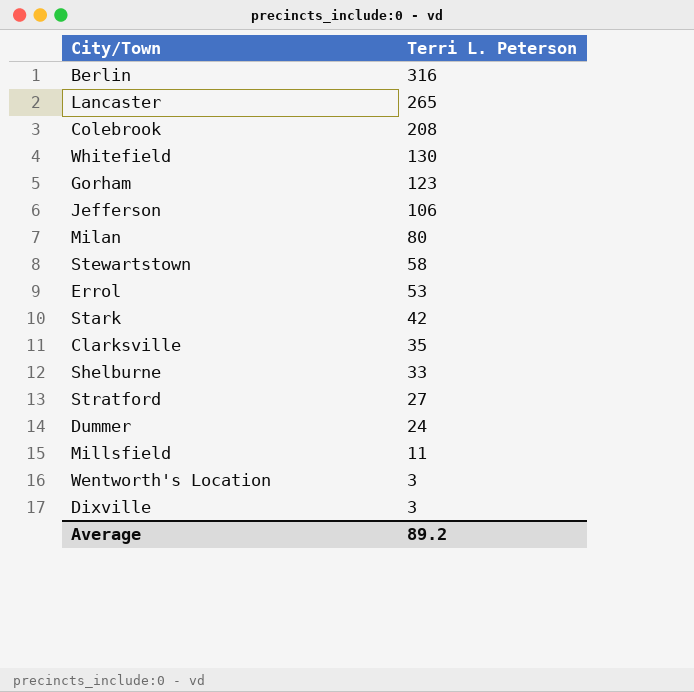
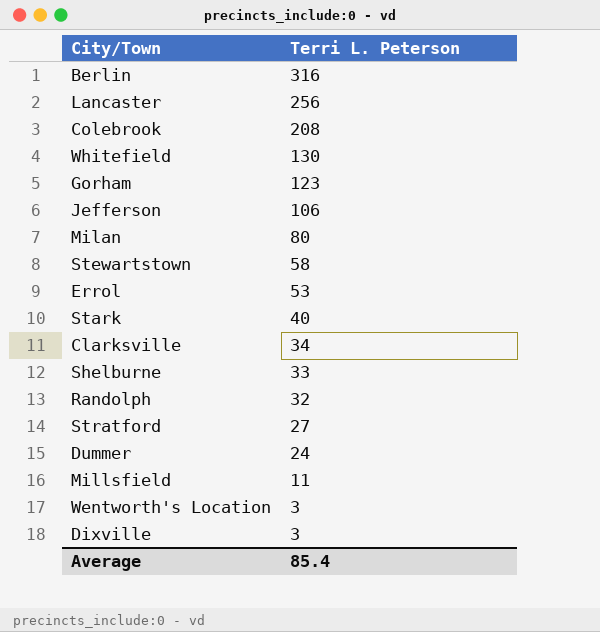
Lancaster | Terri L. Peterson: 265 -> 256
Stark | Terri L. Peterson: 42 -> 40
Clarksville | Terri L. Peterson: 35 -> 34
row Randolph: none -> 32
Average | Terri L. Peterson: 89.2 -> 85.4

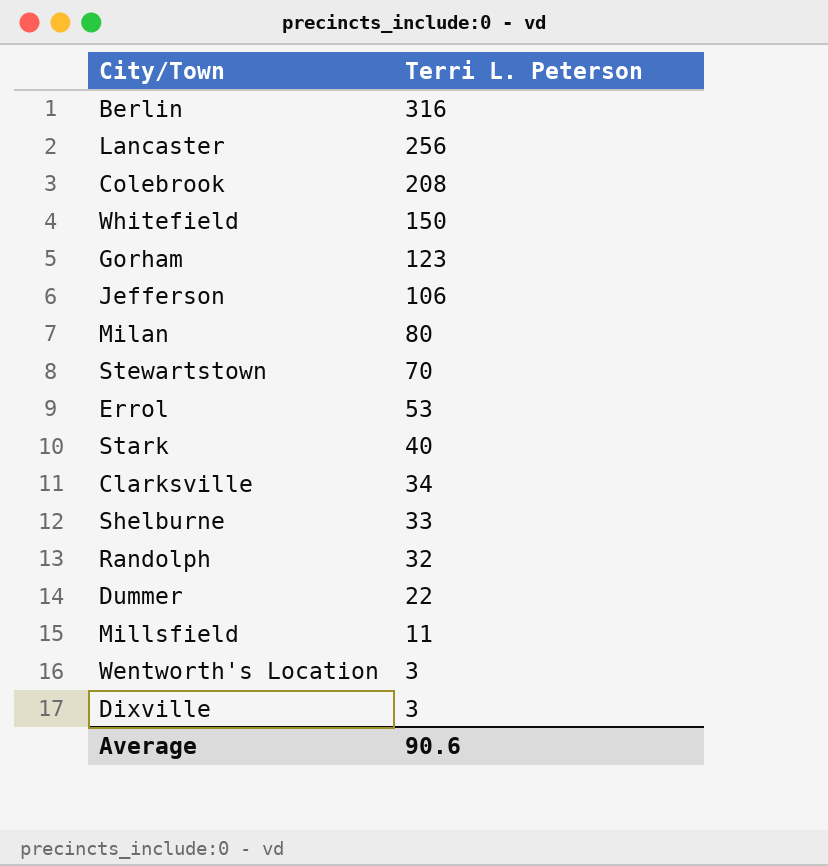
row Stratford: 27 -> none
Whitefield | Terri L. Peterson: 130 -> 150
Stewartstown | Terri L. Peterson: 58 -> 70
Dummer | Terri L. Peterson: 24 -> 22
Average | Terri L. Peterson: 85.4 -> 90.6

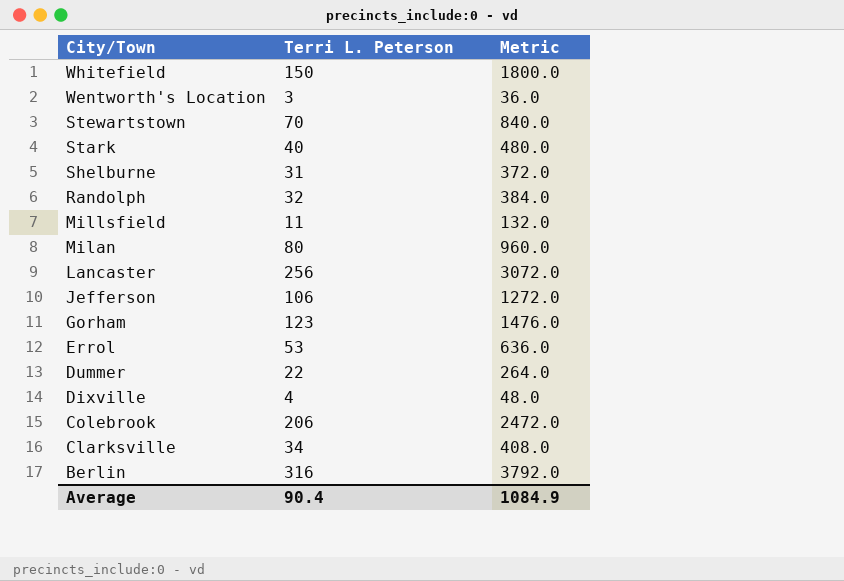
row order: Terri L. Peterson descending -> City/Town descending
column Metric | formula: none -> [Terri L. Peterson] * 12
Shelburne | Terri L. Peterson: 33 -> 31
Dixville | Terri L. Peterson: 3 -> 4
Colebrook | Terri L. Peterson: 208 -> 206
Average | Terri L. Peterson: 90.6 -> 90.4

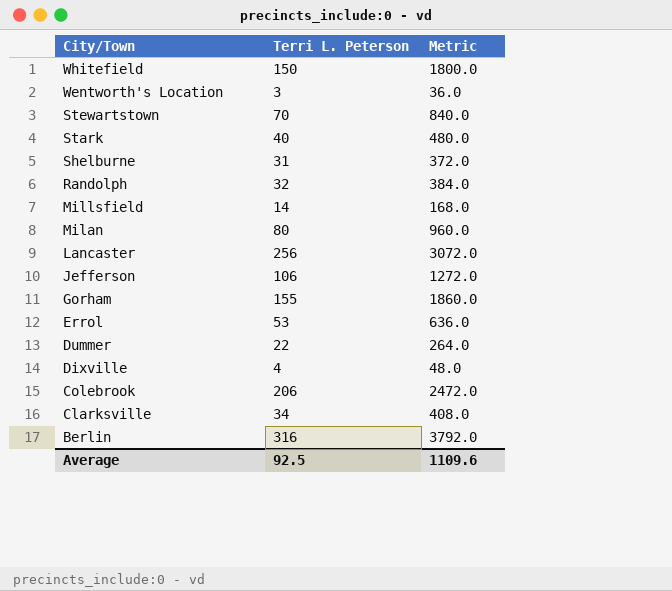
Millsfield | Terri L. Peterson: 11 -> 14
Millsfield | Metric: 132.0 -> 168.0
Gorham | Terri L. Peterson: 123 -> 155
Gorham | Metric: 1476.0 -> 1860.0
Average | Terri L. Peterson: 90.4 -> 92.5
Average | Metric: 1084.9 -> 1109.6

